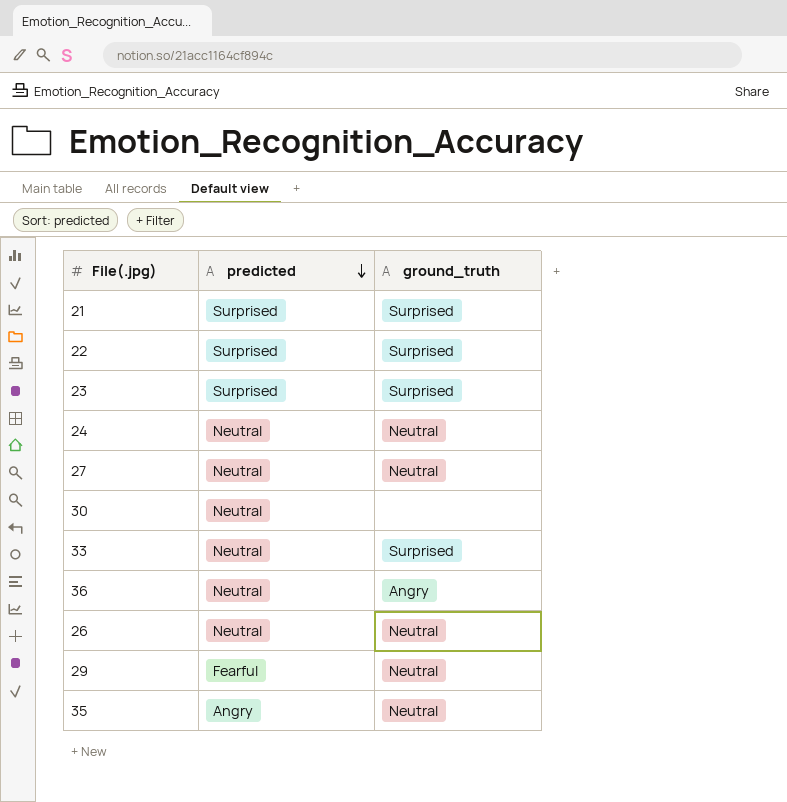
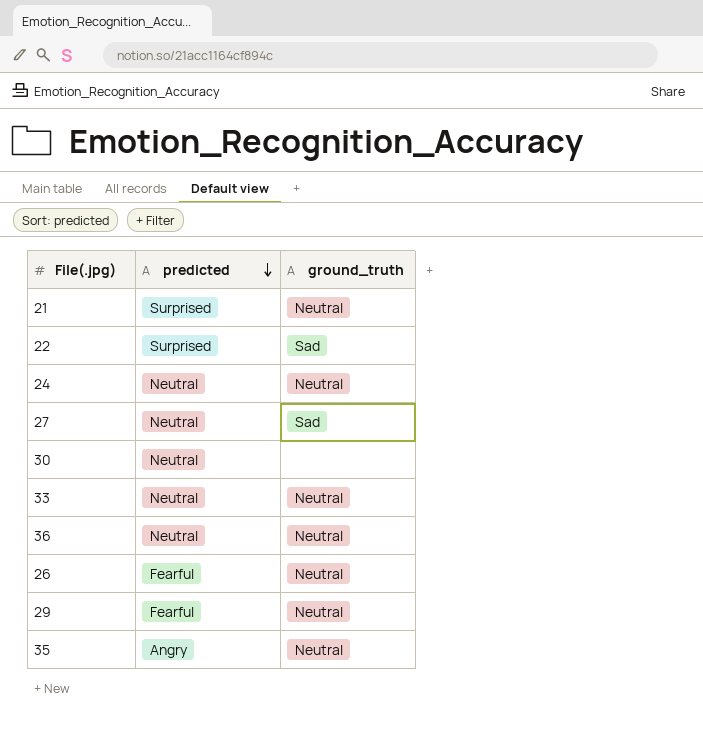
row 23: Surprised | Surprised -> none
21 | ground_truth: Surprised -> Neutral
22 | ground_truth: Surprised -> Sad
27 | ground_truth: Neutral -> Sad
33 | ground_truth: Surprised -> Neutral
36 | ground_truth: Angry -> Neutral
26 | predicted: Neutral -> Fearful

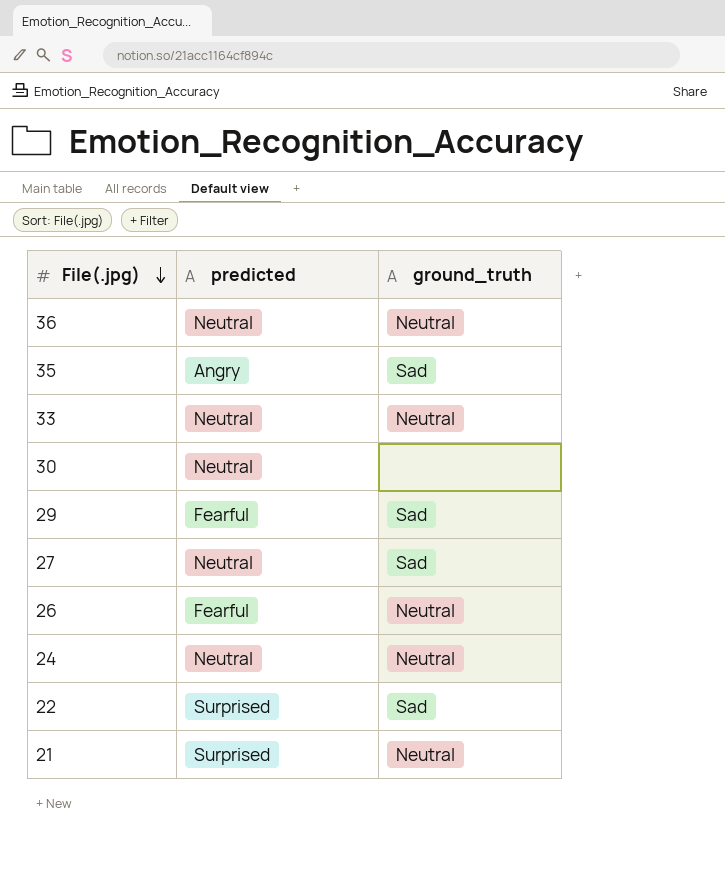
row order: predicted descending -> File(.jpg) descending
35 | ground_truth: Neutral -> Sad
29 | ground_truth: Neutral -> Sad

